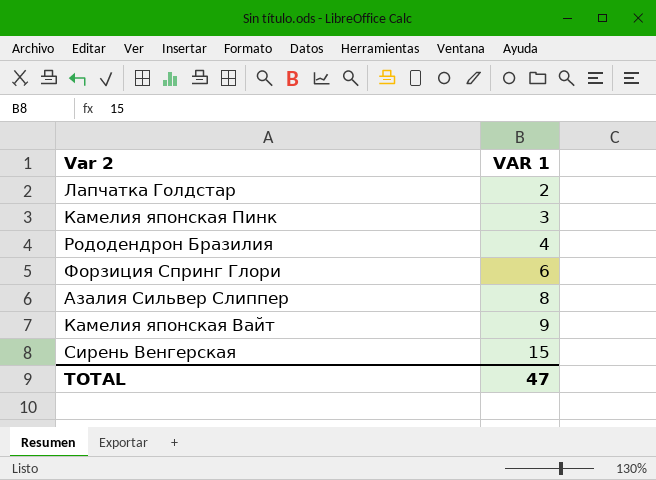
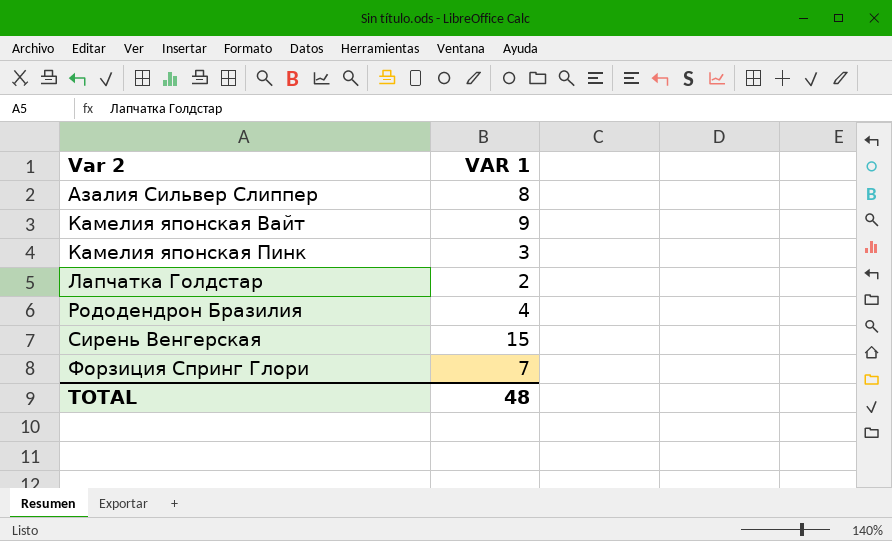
row order: VAR 1 ascending -> Var 2 ascending
Форзиция Спринг Глори | VAR 1: 6 -> 7
TOTAL | VAR 1: 47 -> 48

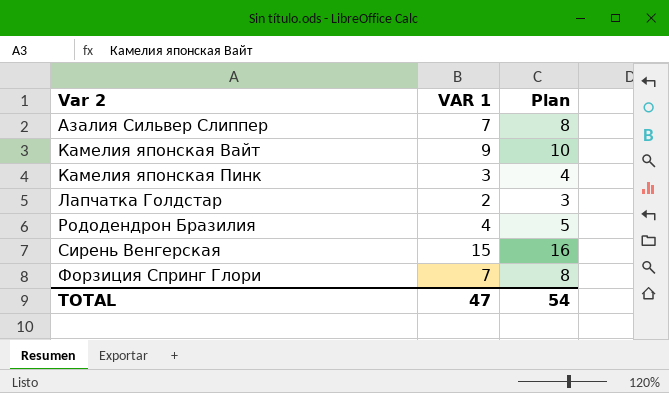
column Plan | formula: none -> [VAR 1] + 1
Азалия Сильвер Слиппер | VAR 1: 8 -> 7
TOTAL | VAR 1: 48 -> 47

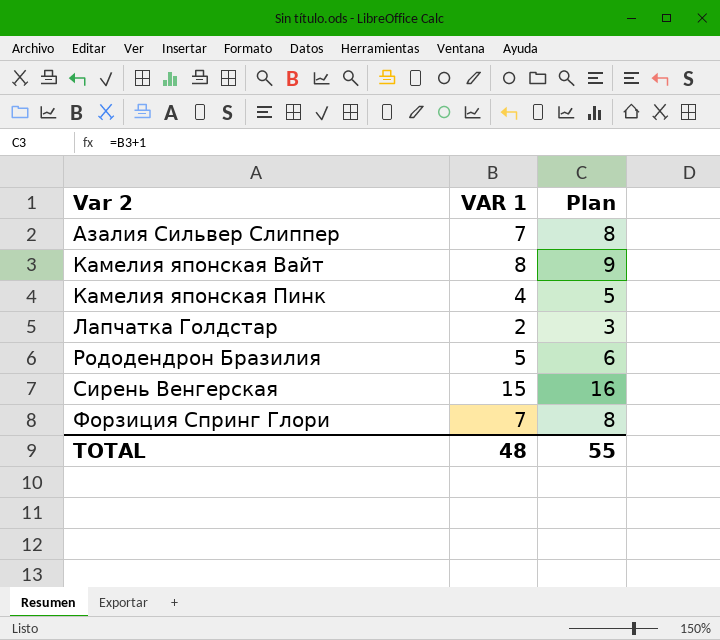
Камелия японская Вайт | VAR 1: 9 -> 8
Камелия японская Вайт | Plan: 10 -> 9
Камелия японская Пинк | VAR 1: 3 -> 4
Камелия японская Пинк | Plan: 4 -> 5
Рододендрон Бразилия | VAR 1: 4 -> 5
Рододендрон Бразилия | Plan: 5 -> 6
TOTAL | VAR 1: 47 -> 48
TOTAL | Plan: 54 -> 55

